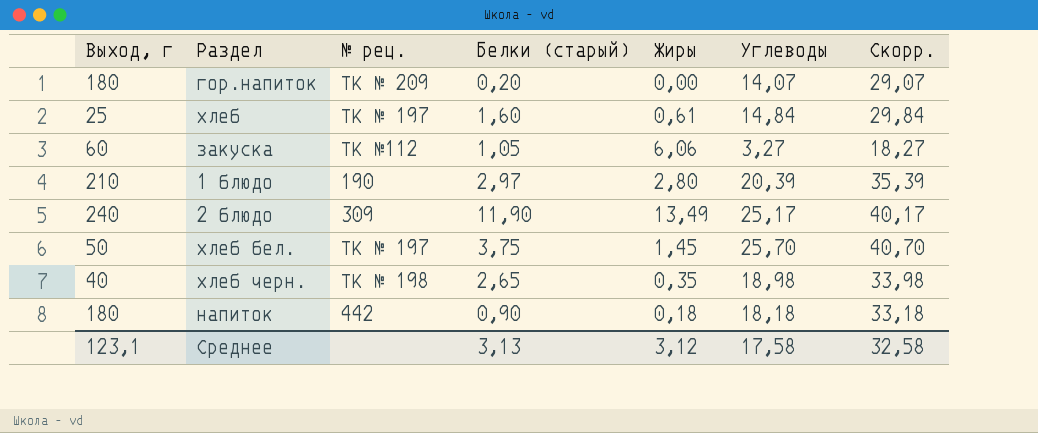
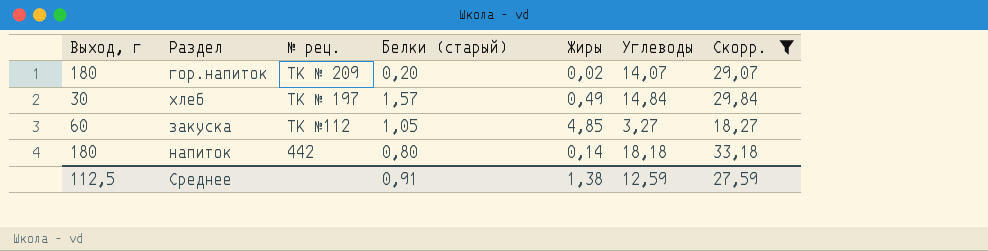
filter: none -> Скорр. <= 33,18
гор.напиток | Жиры: 0,00 -> 0,02
хлеб | Выход, г: 25 -> 30
хлеб | Белки (старый): 1,60 -> 1,57
хлеб | Жиры: 0,61 -> 0,49
закуска | Жиры: 6,06 -> 4,85
напиток | Белки (старый): 0,90 -> 0,80
напиток | Жиры: 0,18 -> 0,14
Среднее | Выход, г: 123,1 -> 112,5
Среднее | Белки (старый): 3,13 -> 0,91
Среднее | Жиры: 3,12 -> 1,38
Среднее | Углеводы: 17,58 -> 12,59
Среднее | Скорр.: 32,58 -> 27,59

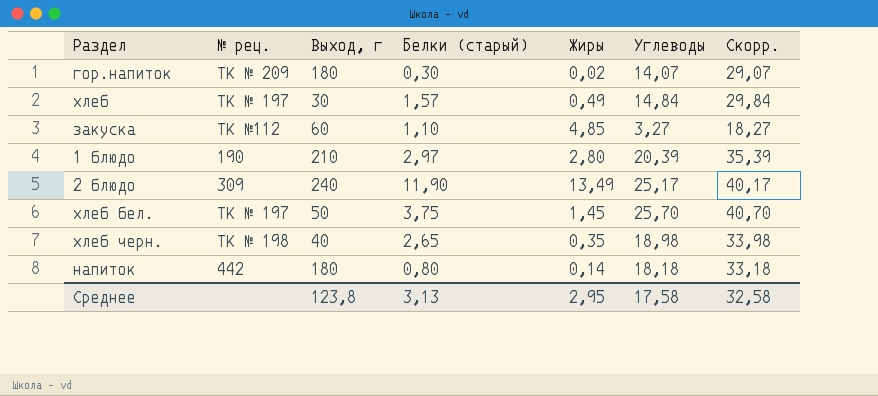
filter: Скорр. <= 33,18 -> none
column Выход, г | position: 1 -> 3
гор.напиток | Белки (старый): 0,20 -> 0,30
закуска | Белки (старый): 1,05 -> 1,10
Среднее | Выход, г: 112,5 -> 123,8
Среднее | Белки (старый): 0,91 -> 3,13
Среднее | Жиры: 1,38 -> 2,95
Среднее | Углеводы: 12,59 -> 17,58
Среднее | Скорр.: 27,59 -> 32,58

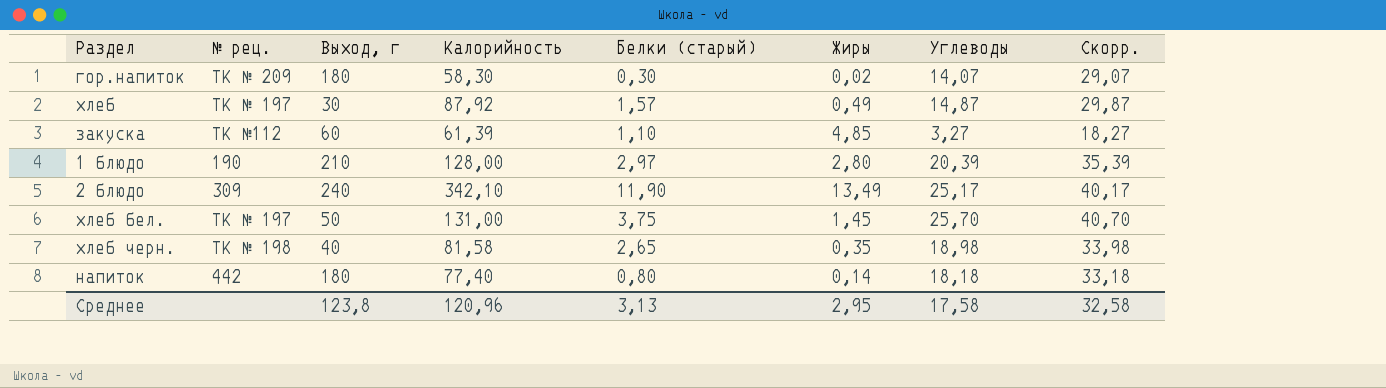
column Калорийность | position: none -> 4
хлеб | Углеводы: 14,84 -> 14,87
хлеб | Скорр.: 29,84 -> 29,87

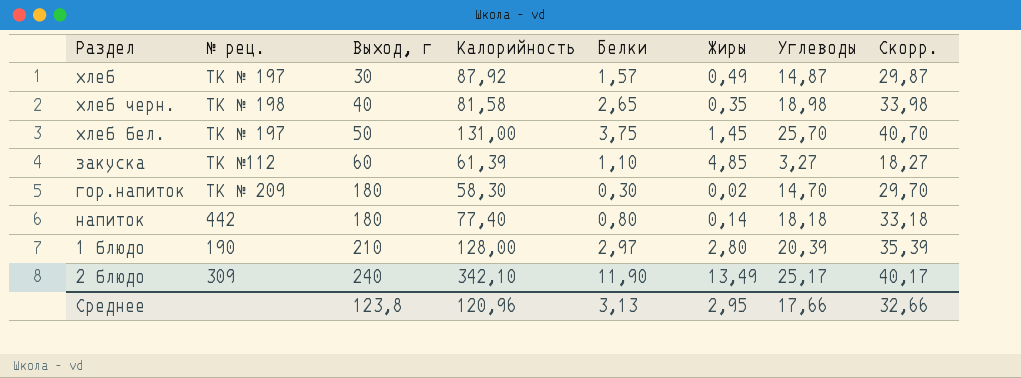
row order: none -> Выход, г ascending
column name: Белки (старый) -> Белки
гор.напиток | Углеводы: 14,07 -> 14,70
гор.напиток | Скорр.: 29,07 -> 29,70
Среднее | Углеводы: 17,58 -> 17,66
Среднее | Скорр.: 32,58 -> 32,66

